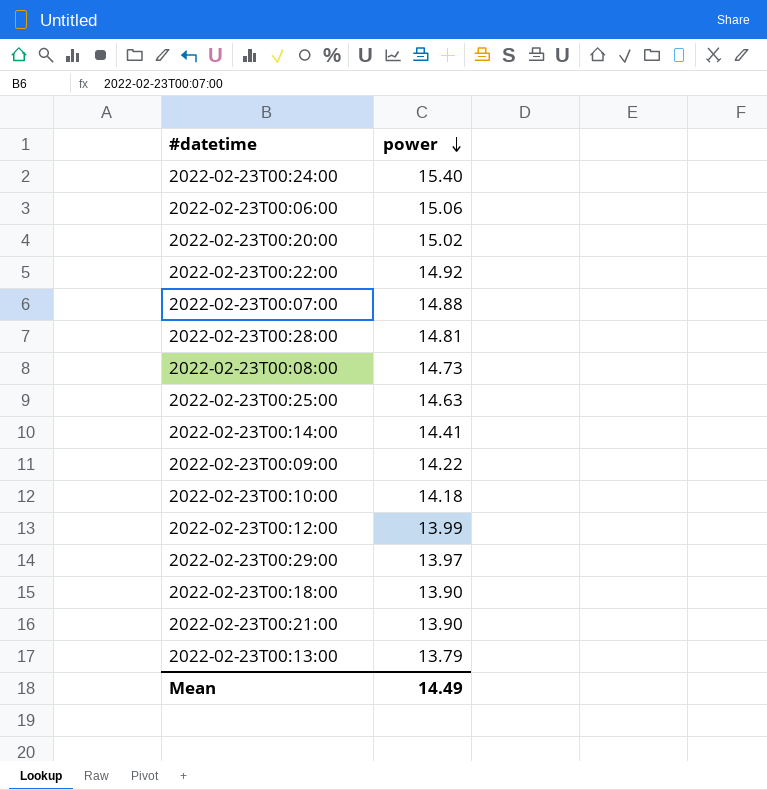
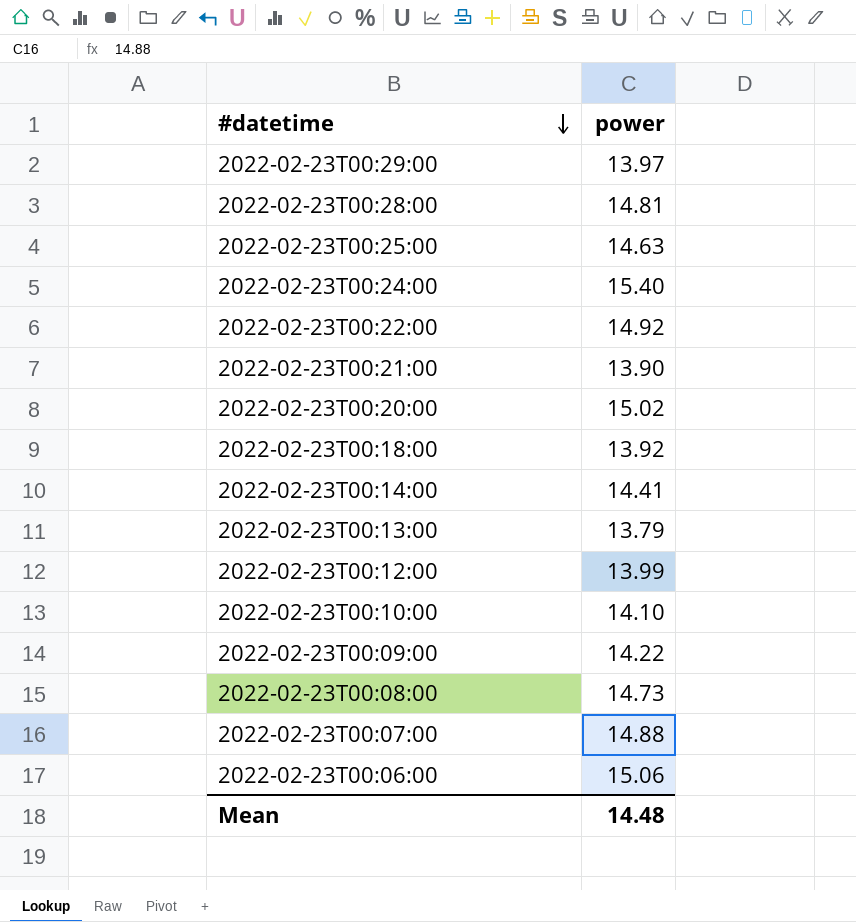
row order: power descending -> #datetime descending
2022-02-23T00:18:00 | power: 13.90 -> 13.92
2022-02-23T00:10:00 | power: 14.18 -> 14.10
Mean | power: 14.49 -> 14.48

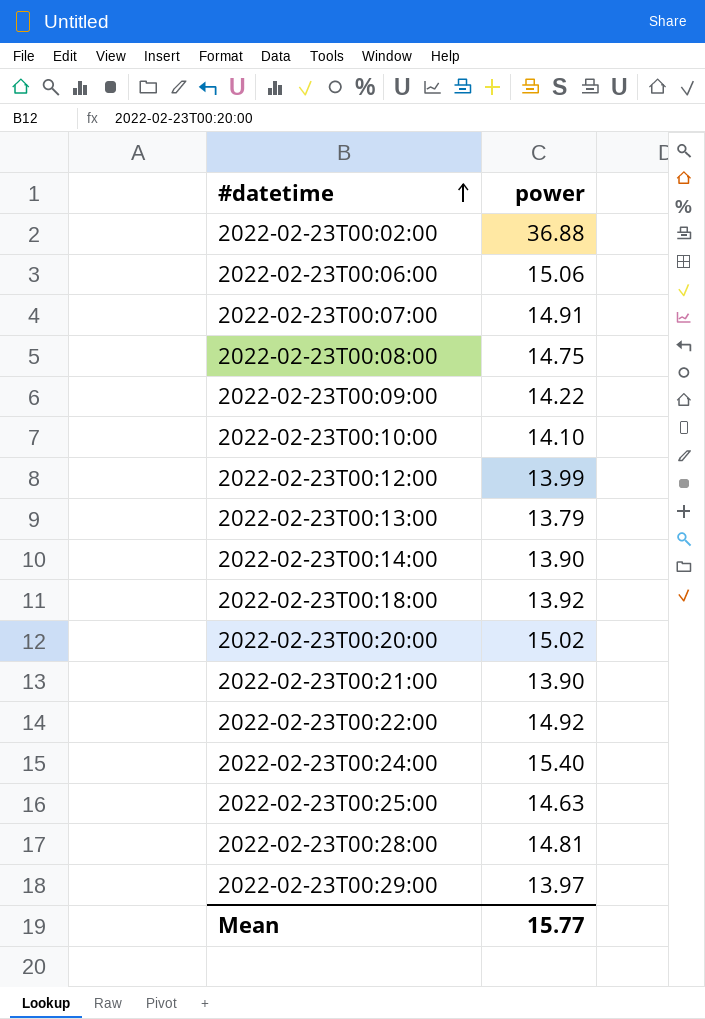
row order: #datetime descending -> #datetime ascending
row 2022-02-23T00:02:00: none -> 36.88
2022-02-23T00:07:00 | power: 14.88 -> 14.91
2022-02-23T00:08:00 | power: 14.73 -> 14.75
2022-02-23T00:14:00 | power: 14.41 -> 13.90
Mean | power: 14.48 -> 15.77

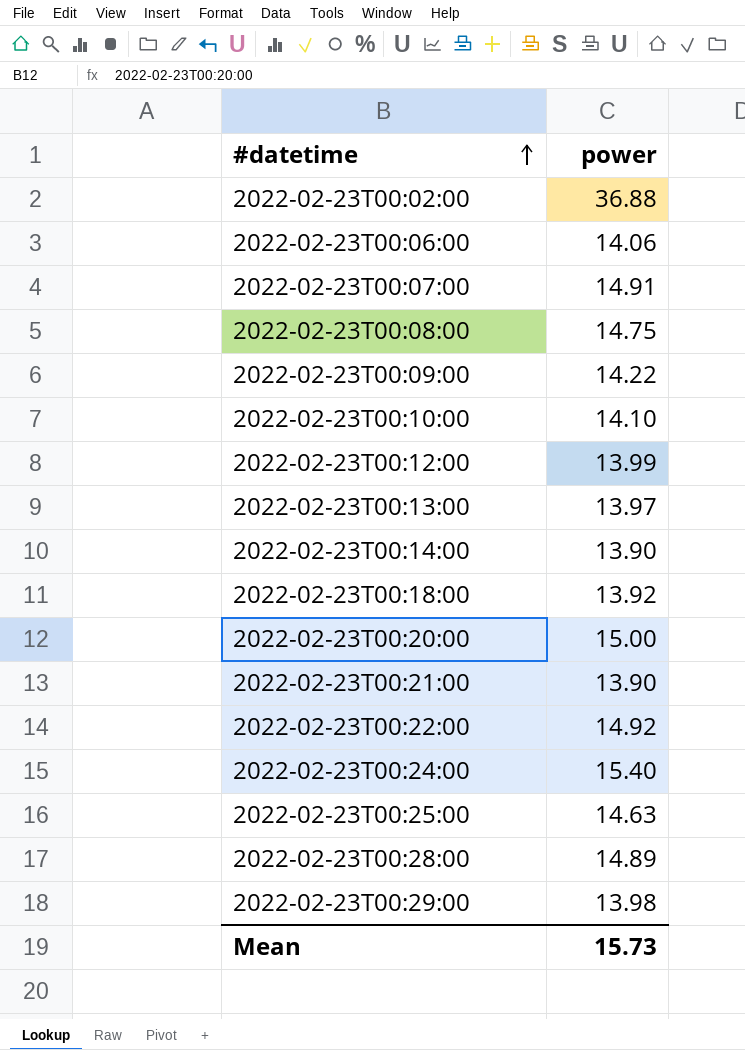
2022-02-23T00:06:00 | power: 15.06 -> 14.06
2022-02-23T00:13:00 | power: 13.79 -> 13.97
2022-02-23T00:20:00 | power: 15.02 -> 15.00
2022-02-23T00:28:00 | power: 14.81 -> 14.89
2022-02-23T00:29:00 | power: 13.97 -> 13.98
Mean | power: 15.77 -> 15.73

